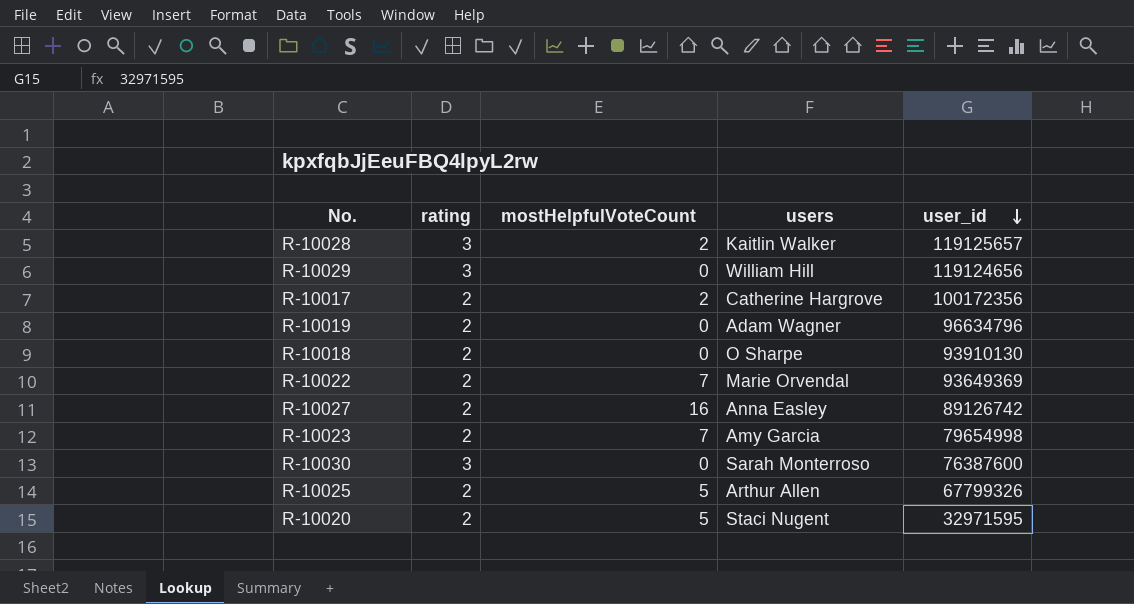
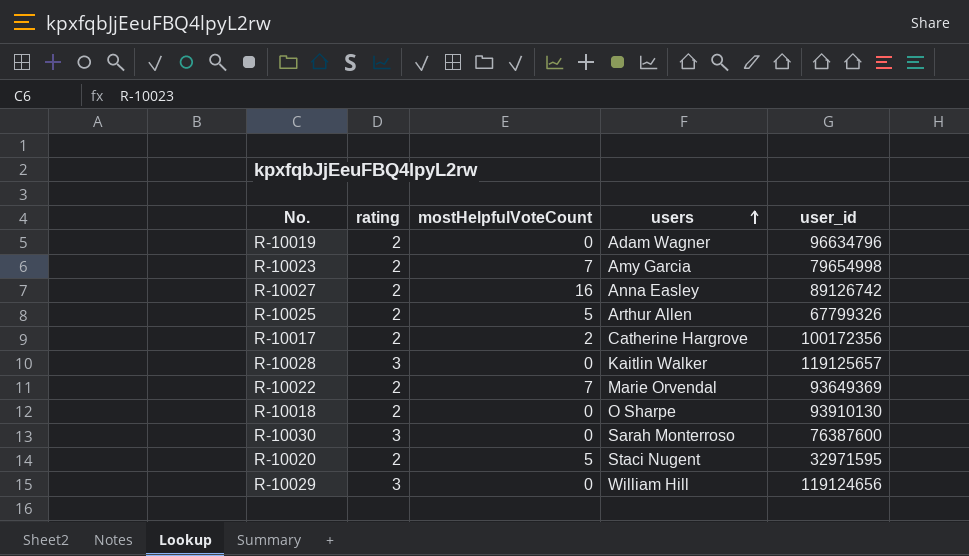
row order: user_id descending -> users ascending
R-10028 | mostHelpfulVoteCount: 2 -> 0

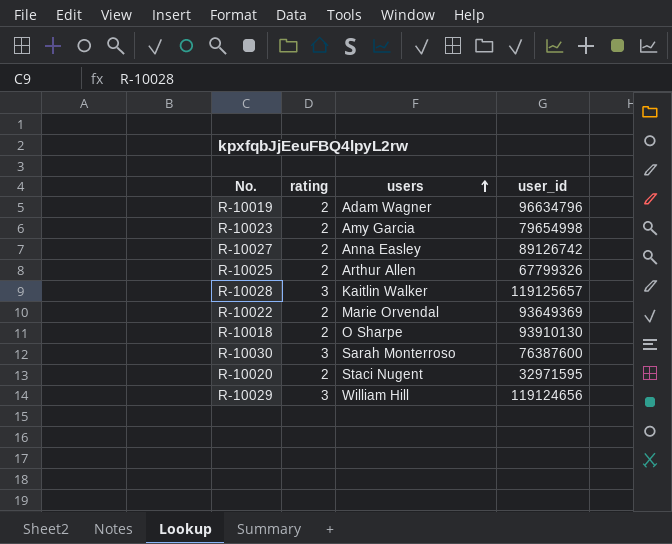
column mostHelpfulVoteCount | position: 3 -> none
row R-10017: 2 | 2 | Catherine Hargrove | 100172356 -> none

